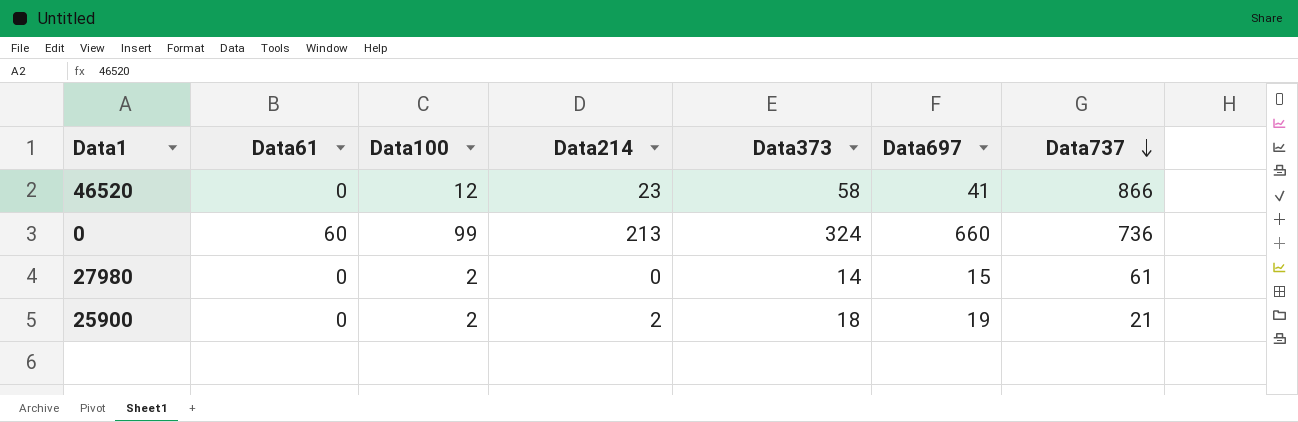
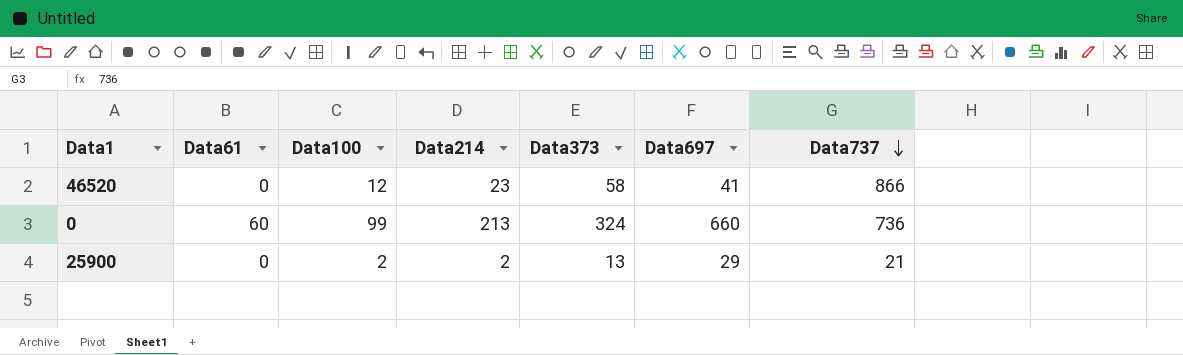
row 27980: 0 | 2 | 0 | 14 | 15 | 61 -> none
25900 | Data373: 18 -> 13
25900 | Data697: 19 -> 29

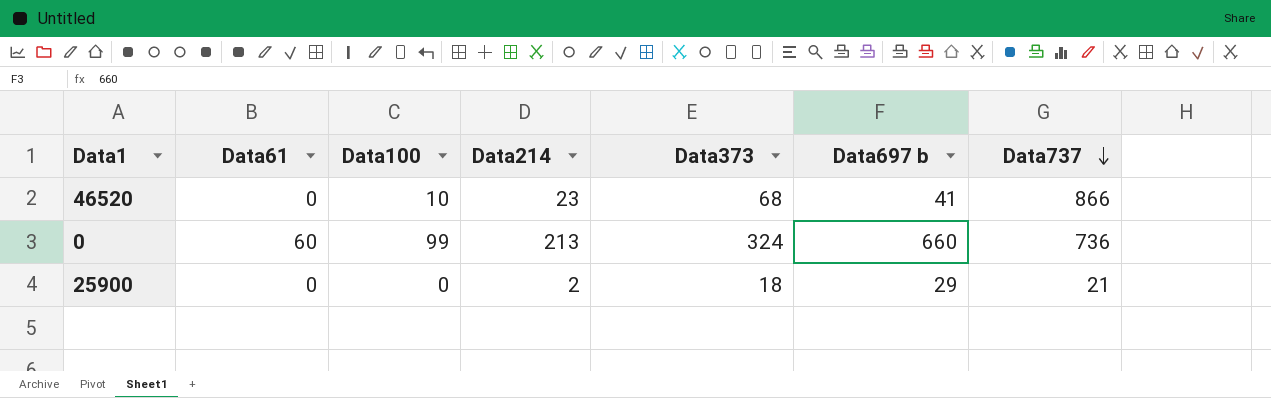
column name: Data697 -> Data697 b
46520 | Data100: 12 -> 10
46520 | Data373: 58 -> 68
25900 | Data100: 2 -> 0
25900 | Data373: 13 -> 18

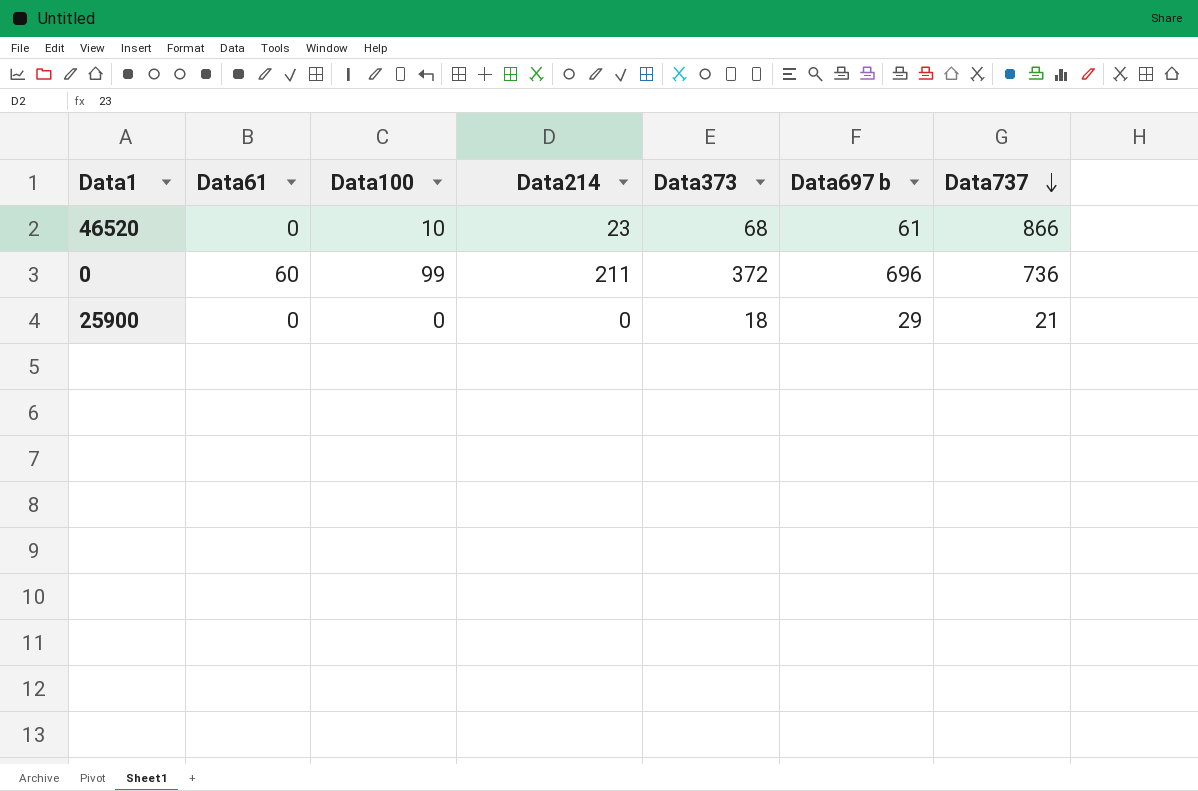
46520 | Data697 b: 41 -> 61
0 | Data214: 213 -> 211
0 | Data373: 324 -> 372
0 | Data697 b: 660 -> 696
25900 | Data214: 2 -> 0

